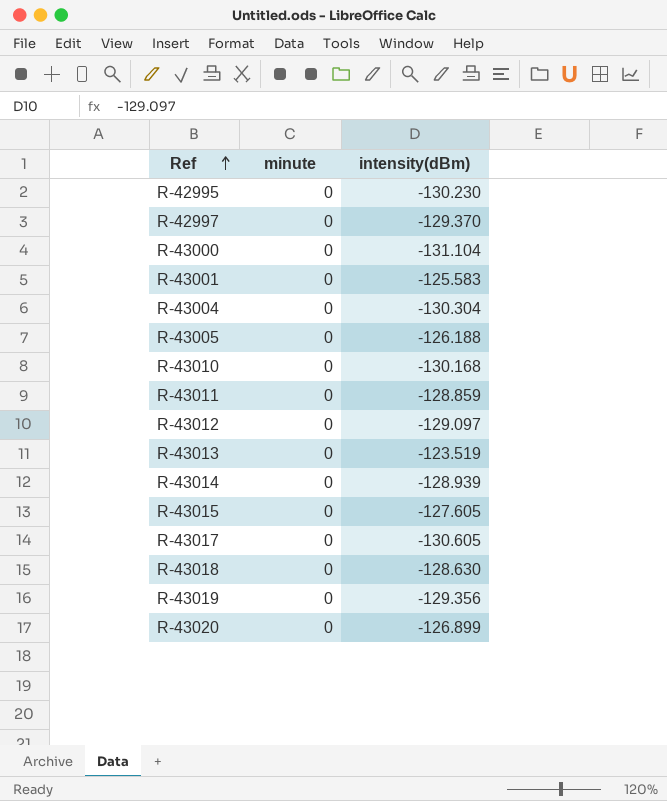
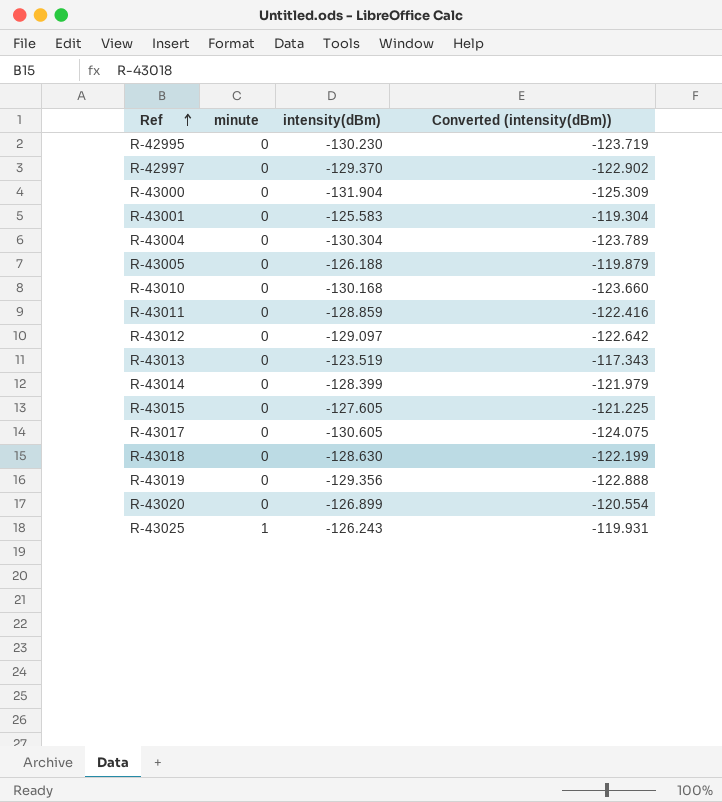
column Converted (intensity(dBm)) | formula: none -> [intensity(dBm)] * 0.95
R-43000 | intensity(dBm): -131.104 -> -131.904
R-43014 | intensity(dBm): -128.939 -> -128.399
row R-43025: none -> 1 | -126.243 | -119.931

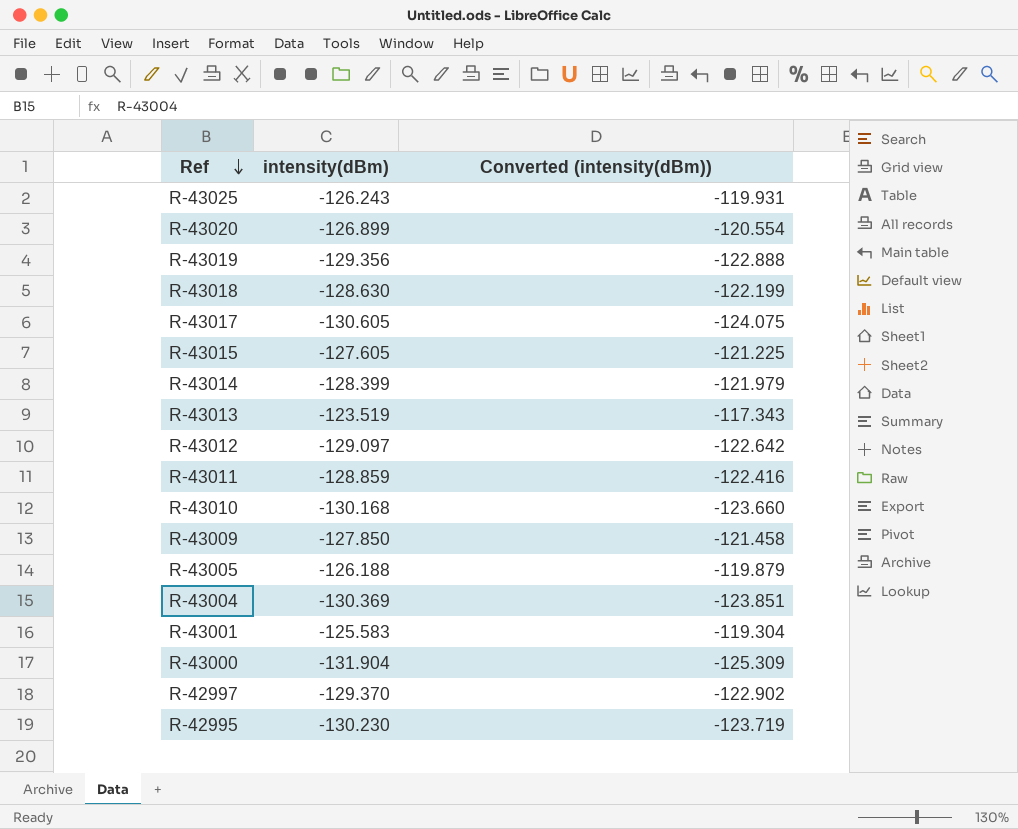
row order: Ref ascending -> Ref descending
column minute | position: 2 -> none
row R-43009: none -> -127.850 | -121.458
R-43004 | intensity(dBm): -130.304 -> -130.369
R-43004 | Converted (intensity(dBm)): -123.789 -> -123.851

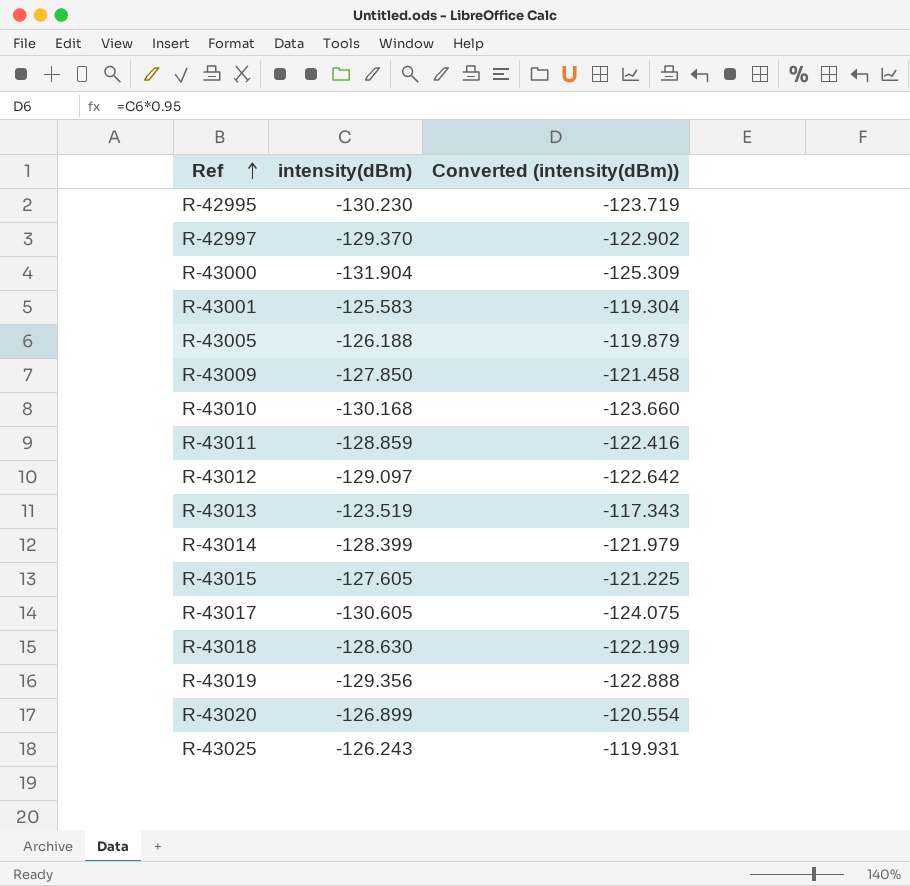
row order: Ref descending -> Ref ascending
row R-43004: -130.369 | -123.851 -> none

